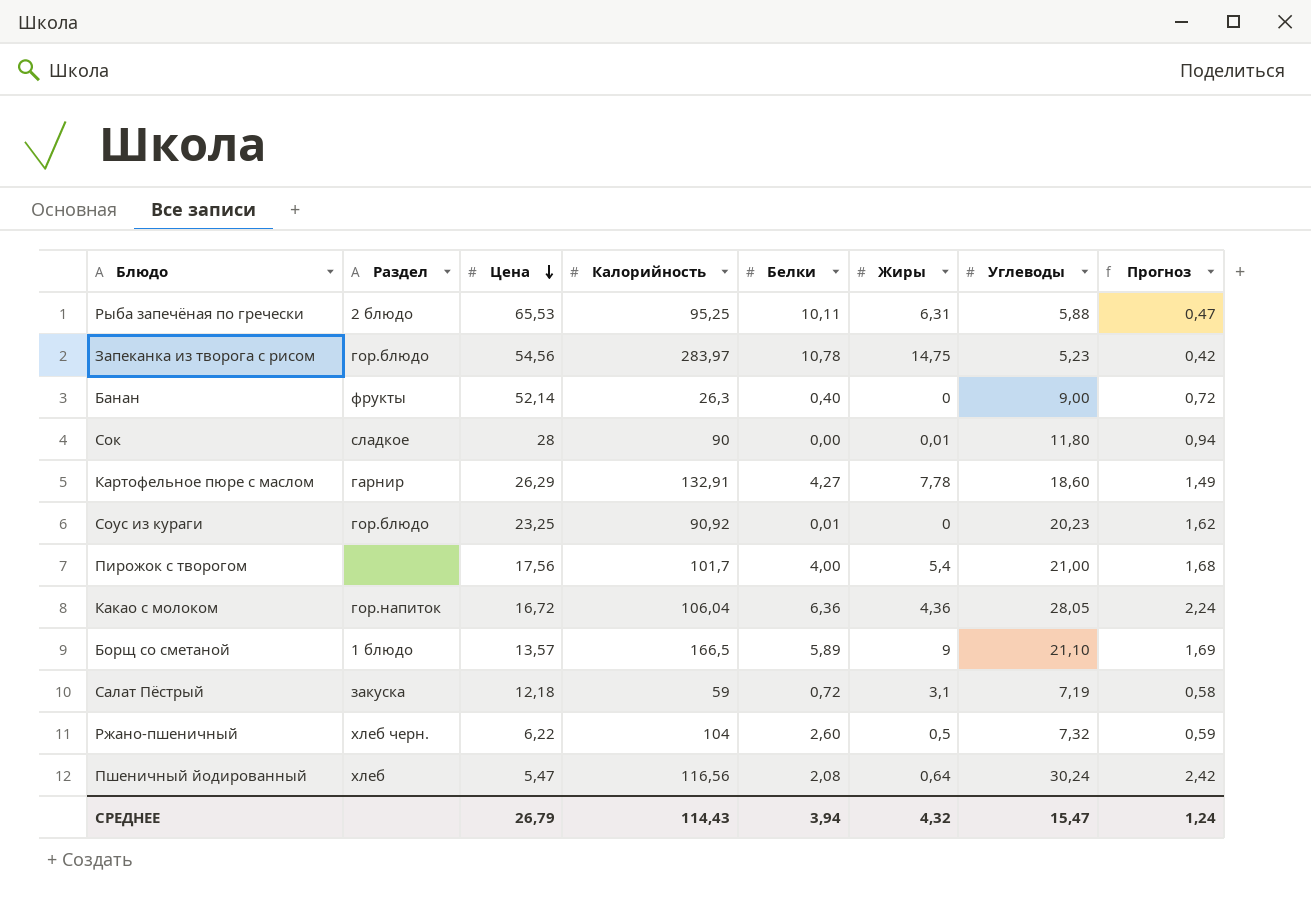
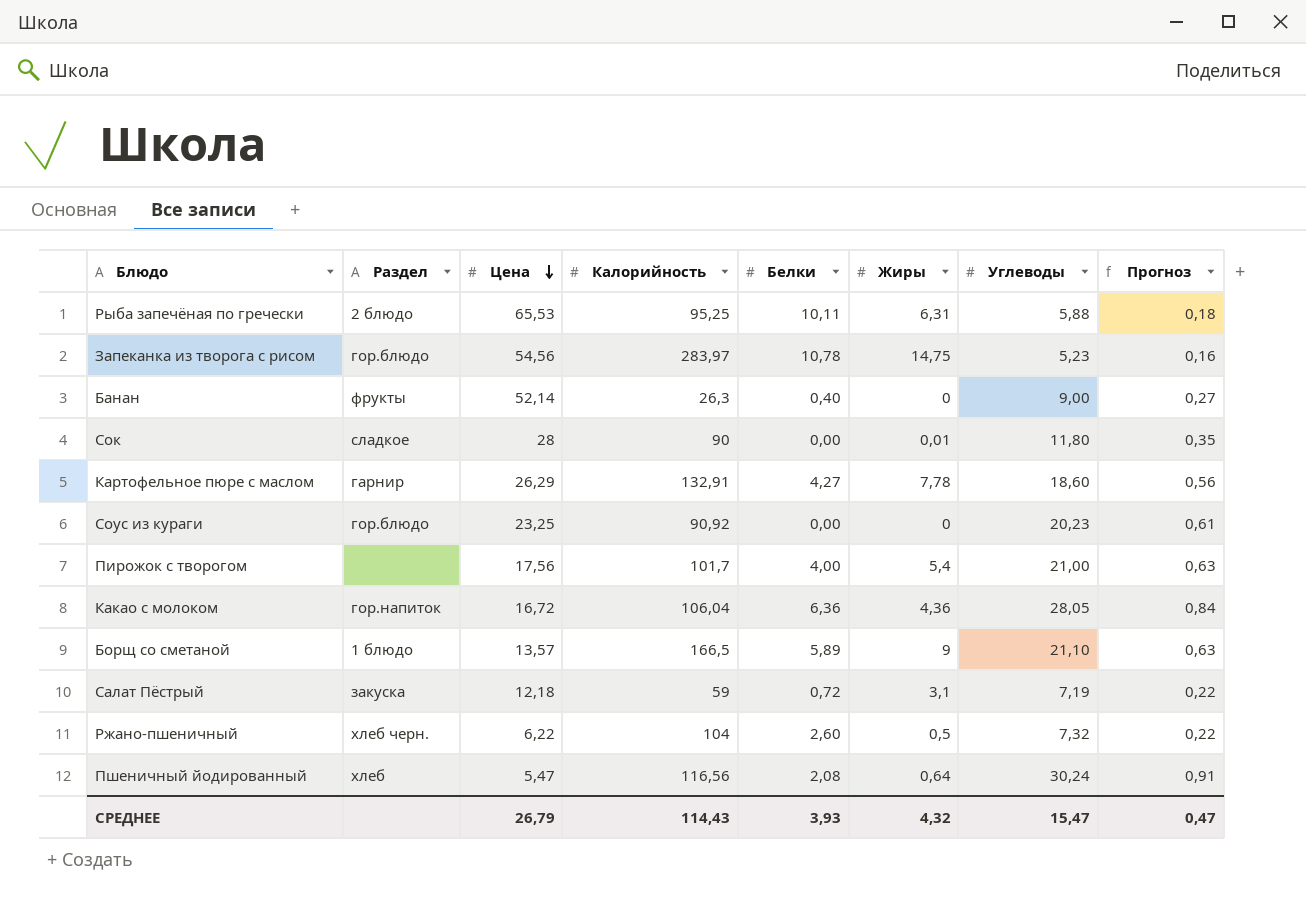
column Прогноз | formula: [Углеводы] * 0,08 -> [Углеводы] * 0,03
Соус из кураги | Белки: 0,01 -> 0,00
СРЕДНЕЕ | Белки: 3,94 -> 3,93
СРЕДНЕЕ | Прогноз: 1,24 -> 0,47

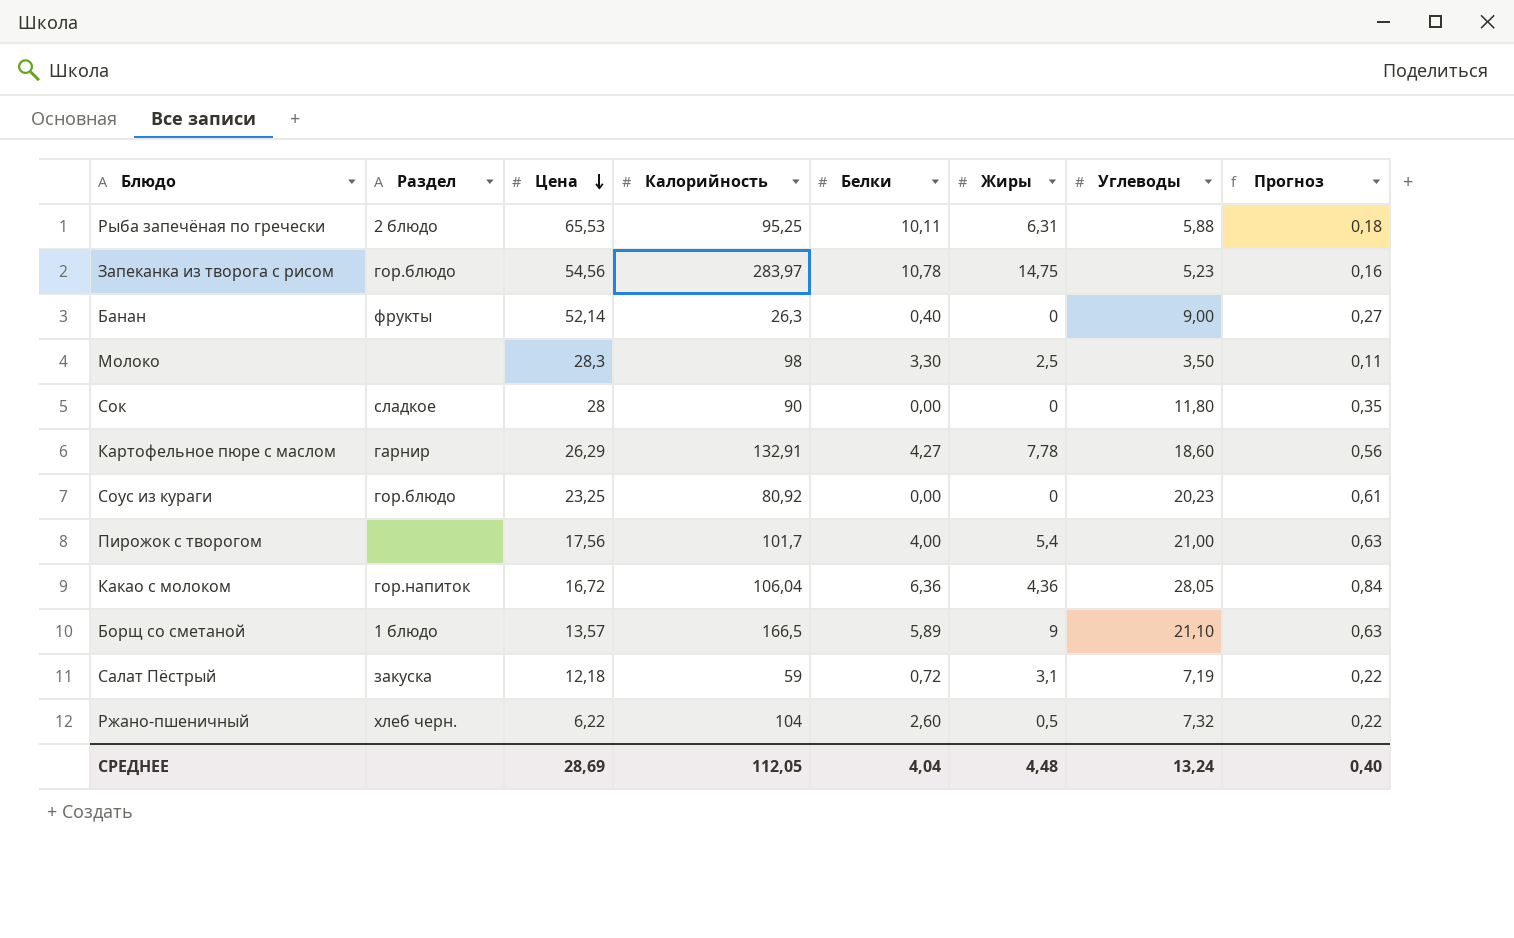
row Пшеничный йодированный: хлеб | 5,47 | 116,56 | 2,08 | 0,64 | 30,24 | 0,91 -> none
row Молоко: none -> none | 28,3 | 98 | 3,30 | 2,5 | 3,50 | 0,11
Сок | Жиры: 0,01 -> 0
Соус из кураги | Калорийность: 90,92 -> 80,92
СРЕДНЕЕ | Цена: 26,79 -> 28,69
СРЕДНЕЕ | Калорийность: 114,43 -> 112,05
СРЕДНЕЕ | Белки: 3,93 -> 4,04
СРЕДНЕЕ | Жиры: 4,32 -> 4,48
СРЕДНЕЕ | Углеводы: 15,47 -> 13,24
СРЕДНЕЕ | Прогноз: 0,47 -> 0,40

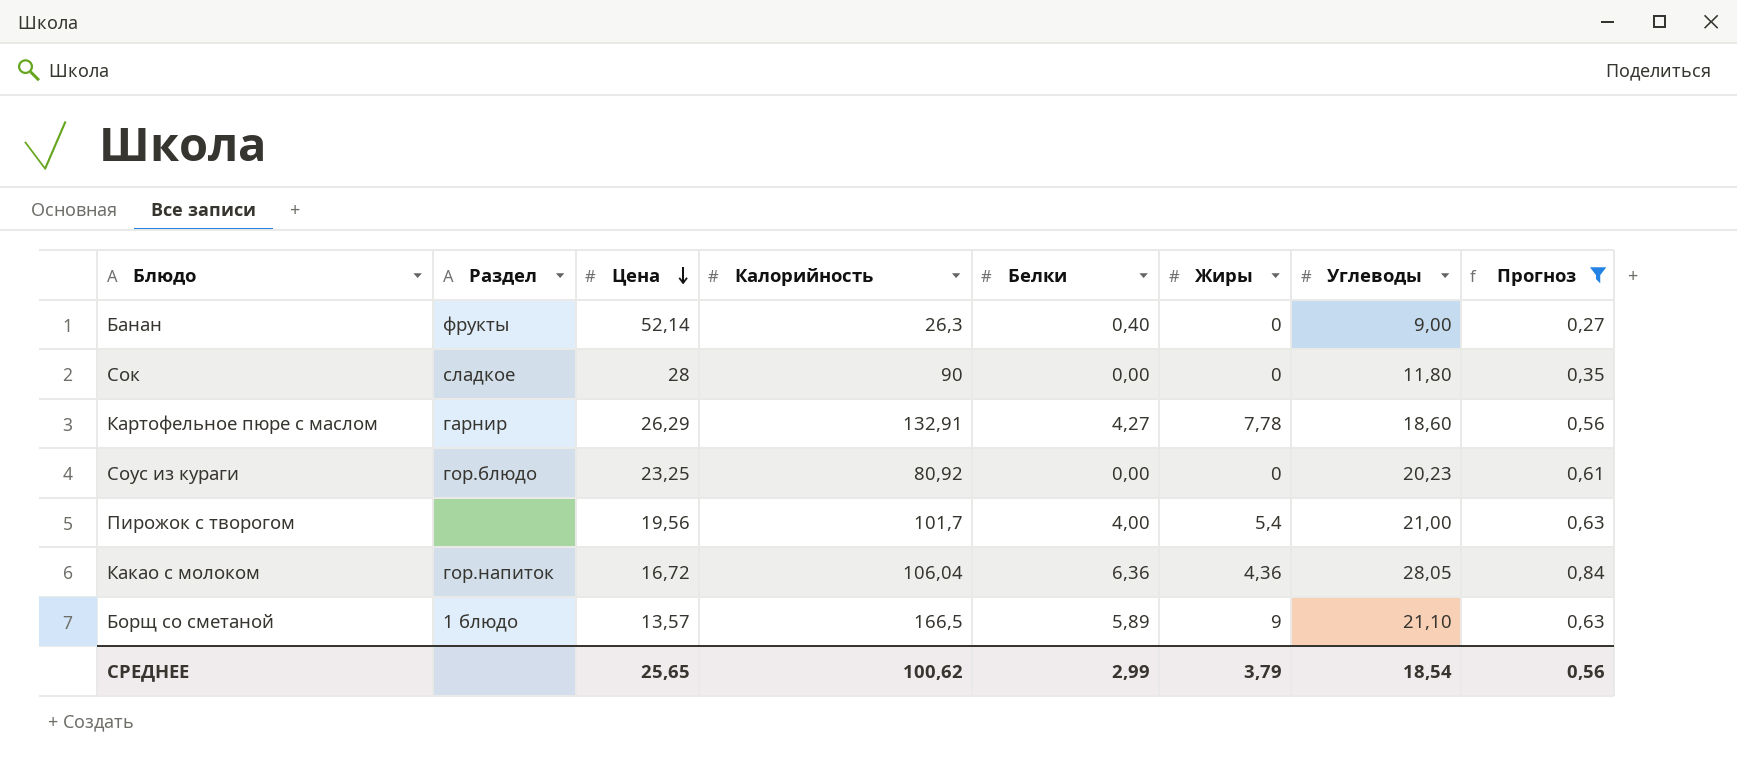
filter: none -> Прогноз >= 0,27
Пирожок с творогом | Цена: 17,56 -> 19,56
СРЕДНЕЕ | Цена: 28,69 -> 25,65
СРЕДНЕЕ | Калорийность: 112,05 -> 100,62
СРЕДНЕЕ | Белки: 4,04 -> 2,99
СРЕДНЕЕ | Жиры: 4,48 -> 3,79
СРЕДНЕЕ | Углеводы: 13,24 -> 18,54
СРЕДНЕЕ | Прогноз: 0,40 -> 0,56

